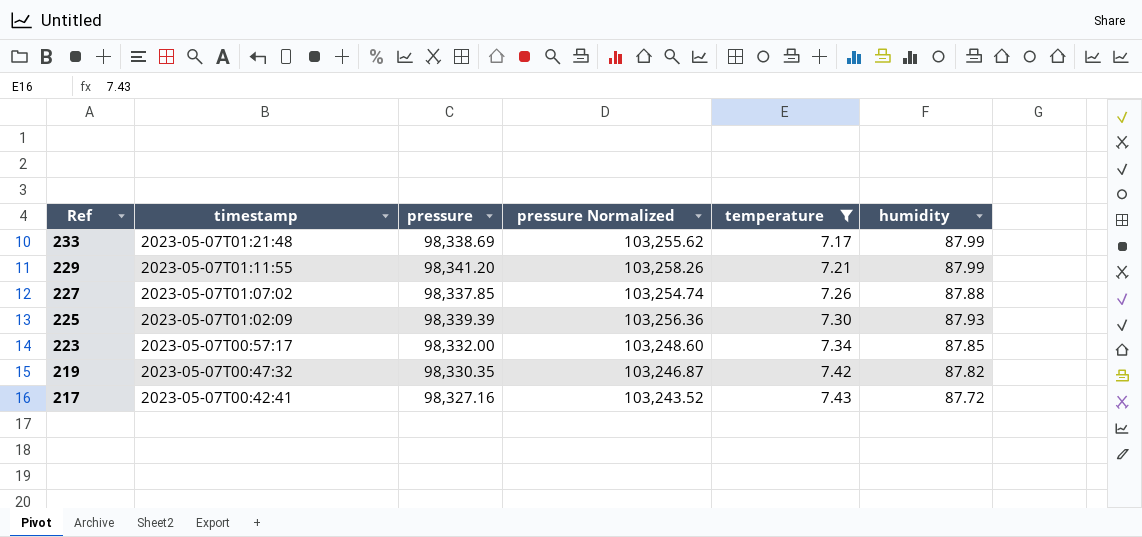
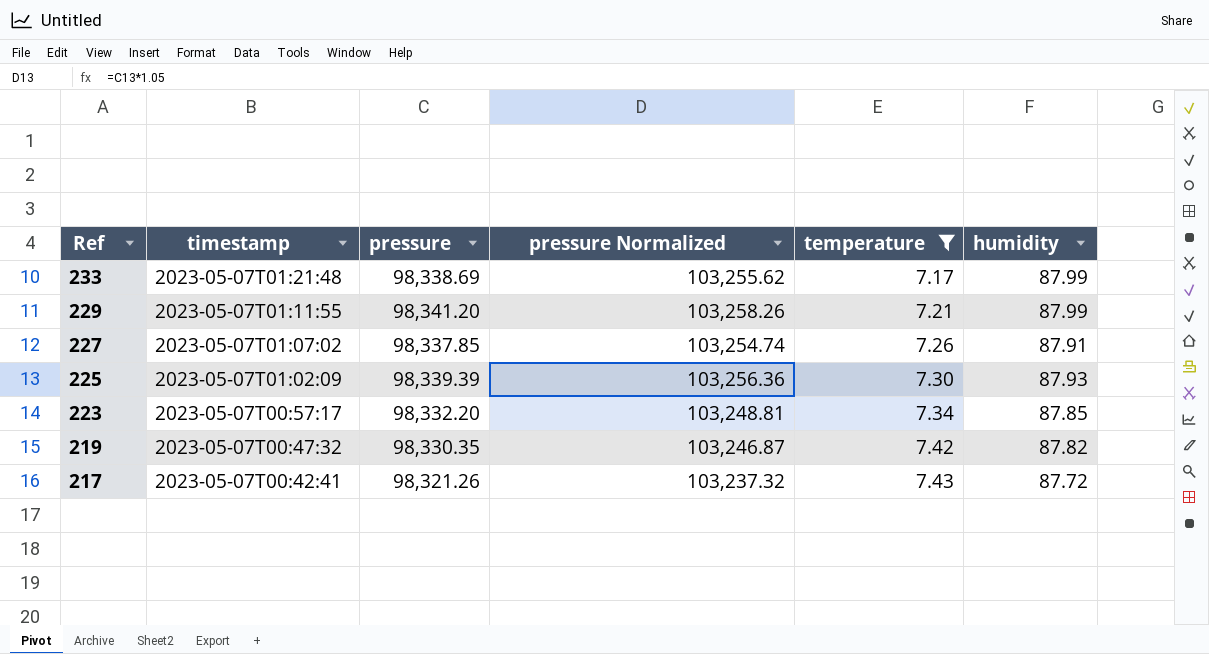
227 | humidity: 87.88 -> 87.91
223 | pressure: 98,332.00 -> 98,332.20
223 | pressure Normalized: 103,248.60 -> 103,248.81
217 | pressure: 98,327.16 -> 98,321.26
217 | pressure Normalized: 103,243.52 -> 103,237.32

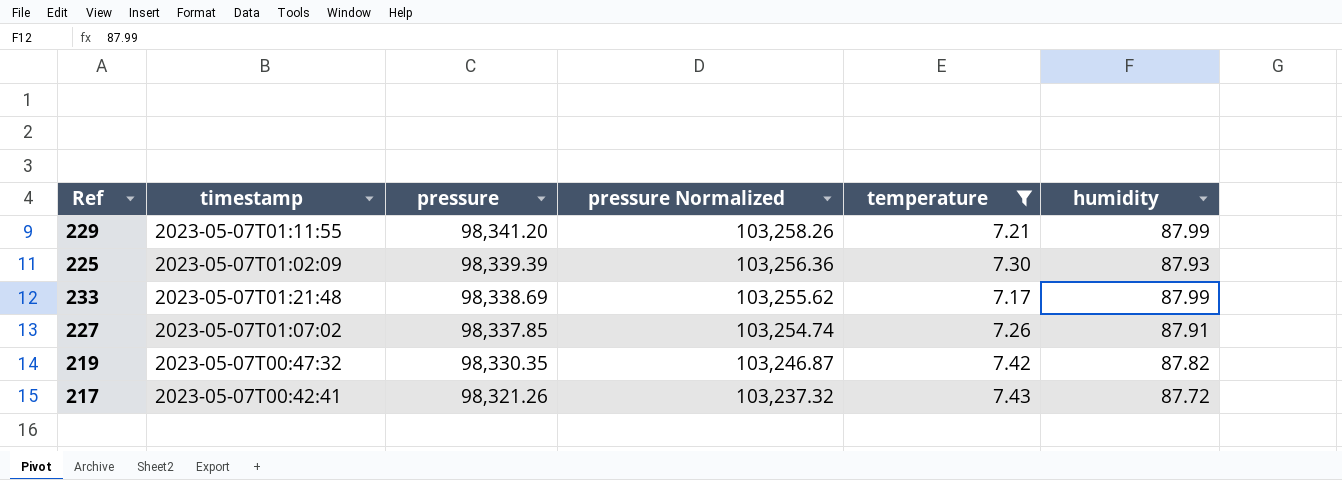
row order: Ref descending -> pressure descending
row 223: 2023-05-07T00:57:17 | 98,332.20 | 103,248.81 | 7.34 | 87.85 -> none

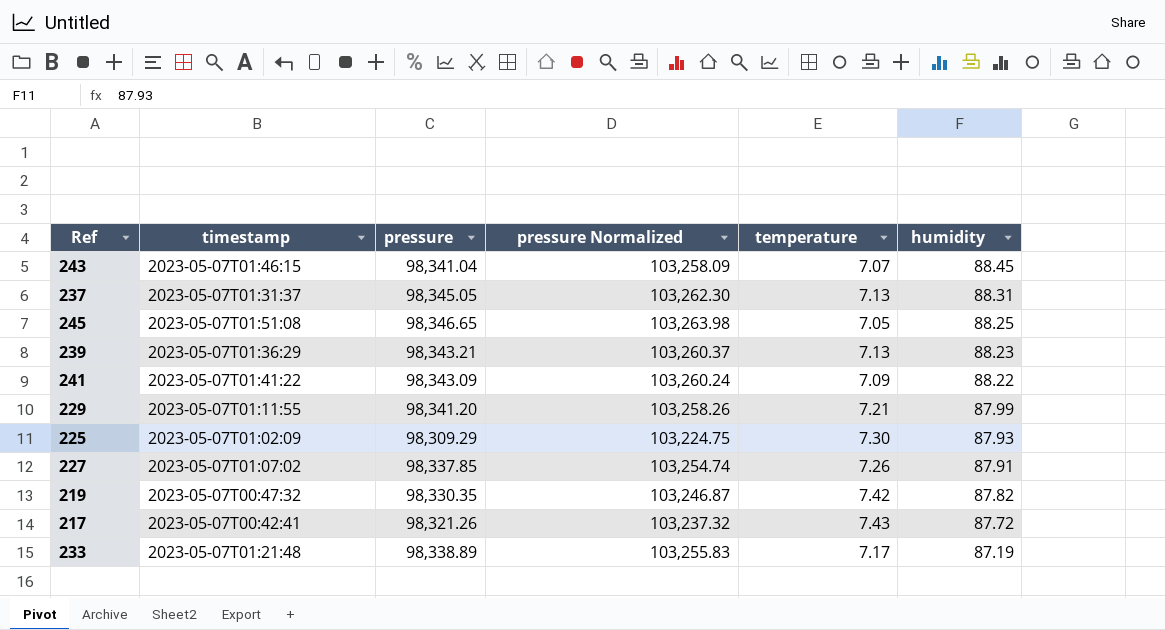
filter: temperature >= 7.17 -> none
row order: pressure descending -> humidity descending
225 | pressure: 98,339.39 -> 98,309.29
225 | pressure Normalized: 103,256.36 -> 103,224.75
233 | pressure: 98,338.69 -> 98,338.89
233 | pressure Normalized: 103,255.62 -> 103,255.83
233 | humidity: 87.99 -> 87.19

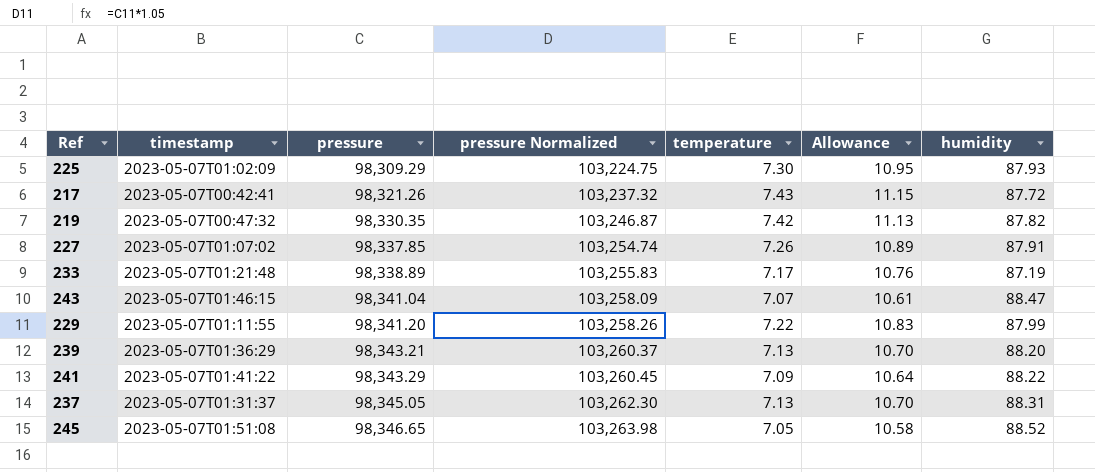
row order: humidity descending -> pressure ascending
column Allowance | formula: none -> [temperature] * 1.5
243 | humidity: 88.45 -> 88.47
229 | temperature: 7.21 -> 7.22
239 | humidity: 88.23 -> 88.20
241 | pressure: 98,343.09 -> 98,343.29
241 | pressure Normalized: 103,260.24 -> 103,260.45
245 | humidity: 88.25 -> 88.52

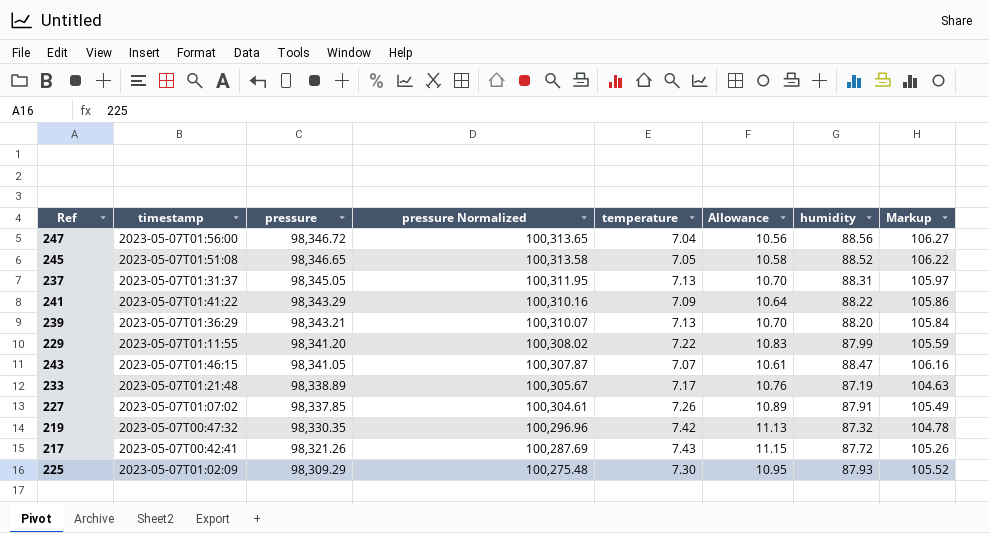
row order: pressure ascending -> pressure descending
column pressure Normalized | formula: [pressure] * 1.05 -> [pressure] * 1.02
column Markup | formula: none -> [humidity] * 1.2
row 247: none -> 2023-05-07T01:56:00 | 98,346.72 | 100,313.65 | 7.04 | 10.56 | 88.56 | 106.27
243 | pressure: 98,341.04 -> 98,341.05
219 | humidity: 87.82 -> 87.32

